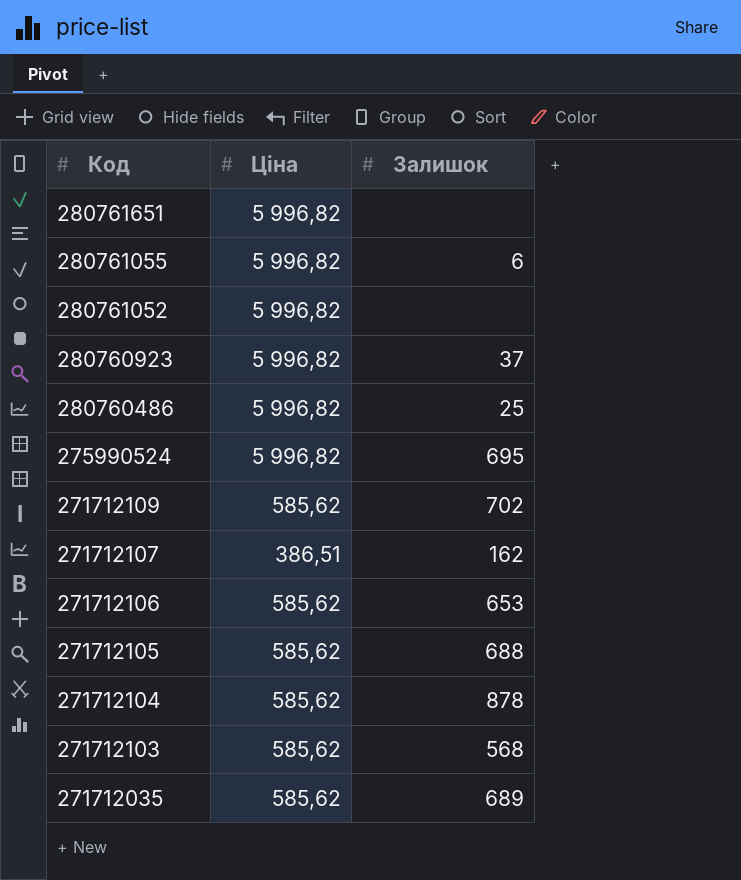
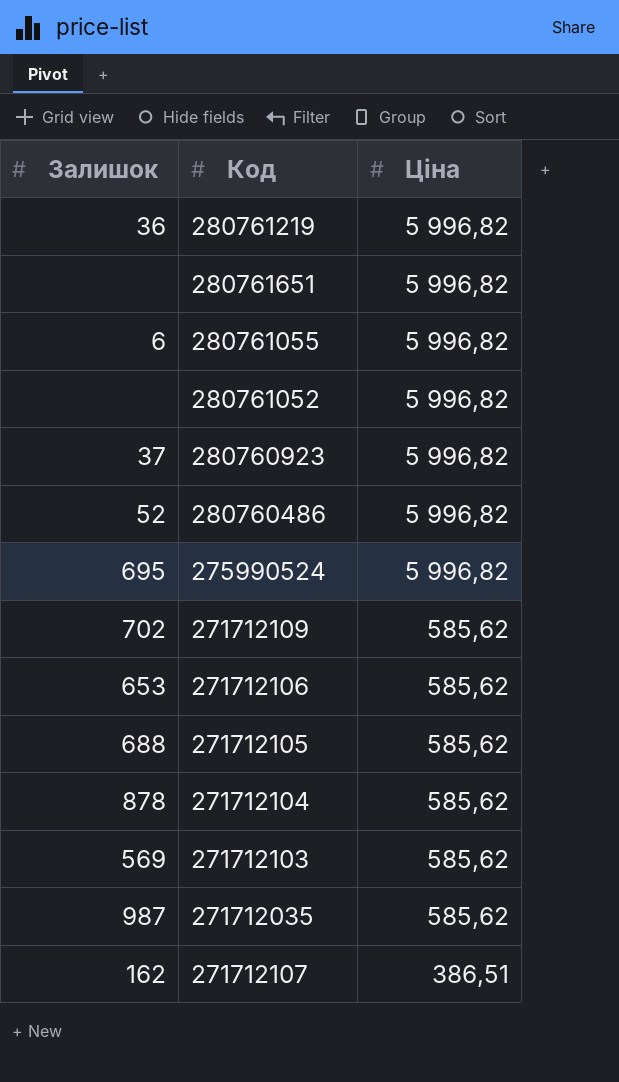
row order: Код descending -> Ціна descending
column Залишок | position: 3 -> 1
row 280761219: none -> 36 | 5 996,82
280760486 | Залишок: 25 -> 52
271712103 | Залишок: 568 -> 569
271712035 | Залишок: 689 -> 987

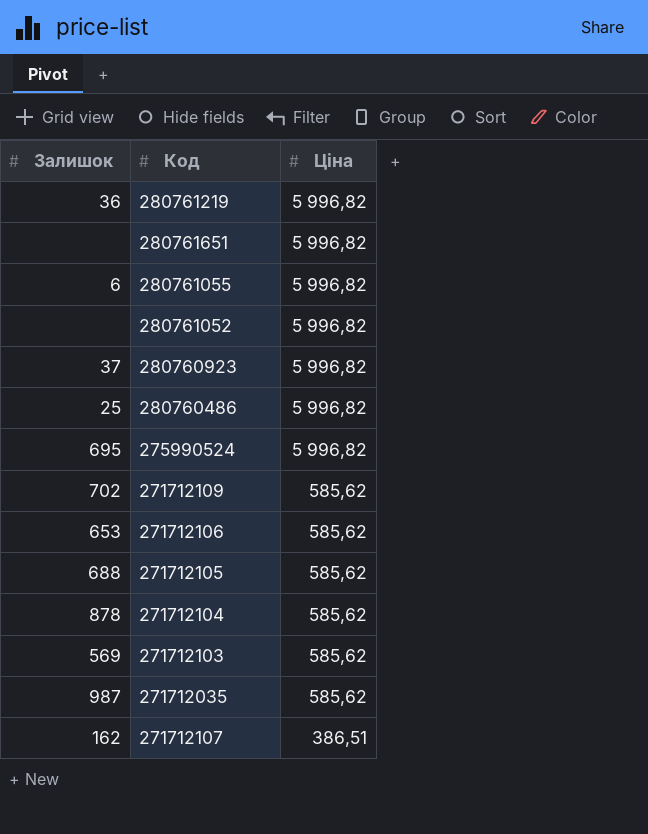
280760486 | Залишок: 52 -> 25

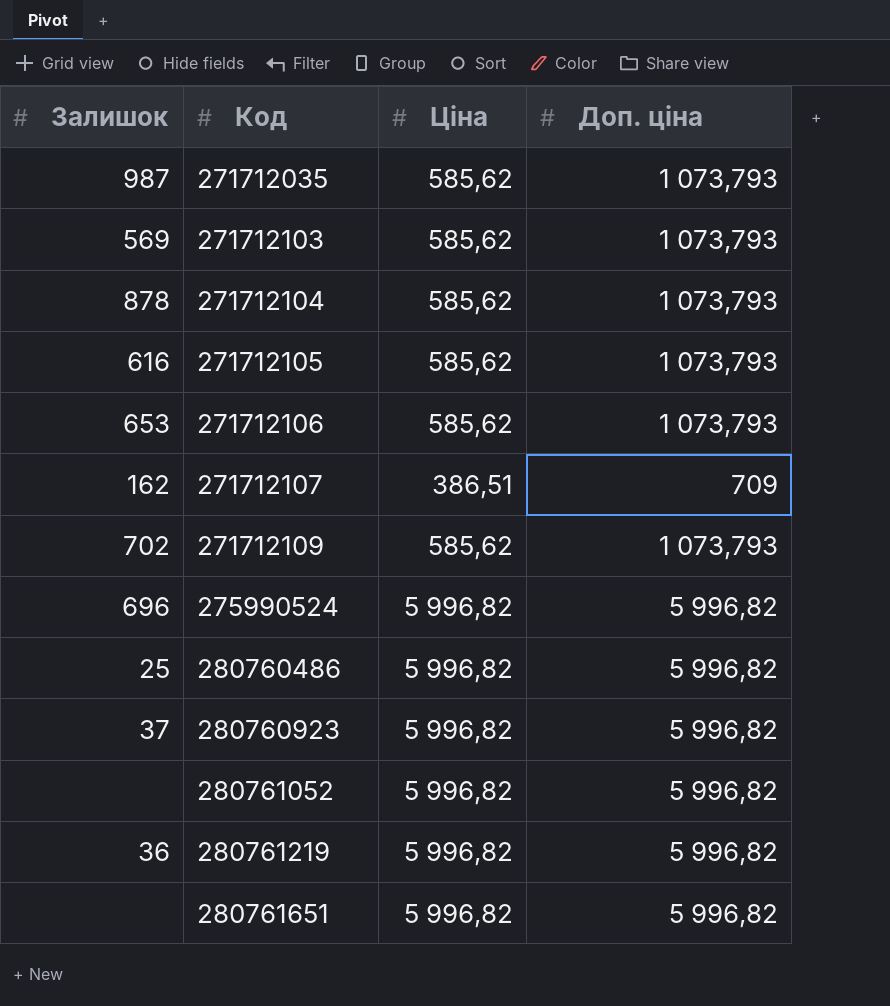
row order: Ціна descending -> Код ascending
column Доп. ціна | position: none -> 4
row 280761055: 6 | 5 996,82 -> none
271712105 | Залишок: 688 -> 616
275990524 | Залишок: 695 -> 696

